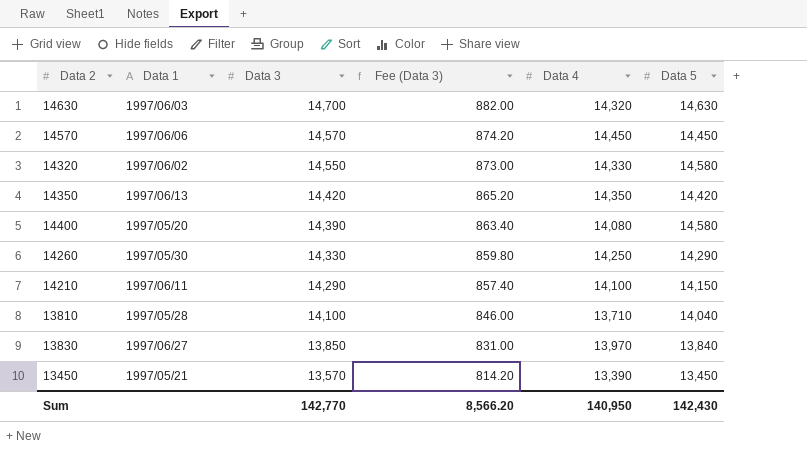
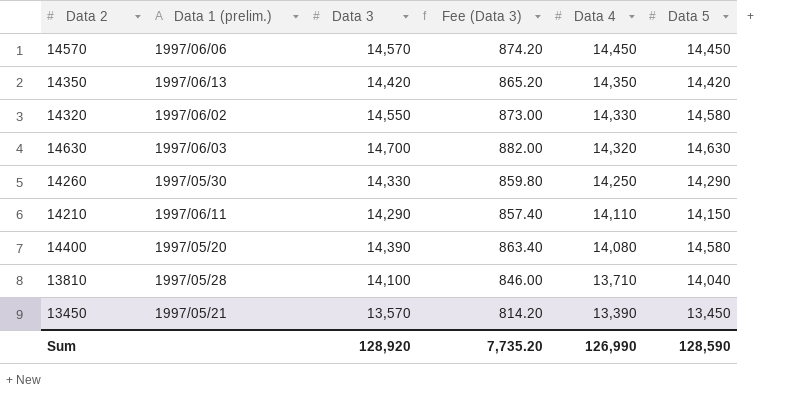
row order: Data 3 descending -> Data 4 descending
column name: Data 1 -> Data 1 (prelim.)
row 13830: 1997/06/27 | 13,850 | 831.00 | 13,970 | 13,840 -> none
14210 | Data 4: 14,100 -> 14,110
Sum | Data 3: 142,770 -> 128,920
Sum | Fee (Data 3): 8,566.20 -> 7,735.20
Sum | Data 4: 140,950 -> 126,990
Sum | Data 5: 142,430 -> 128,590

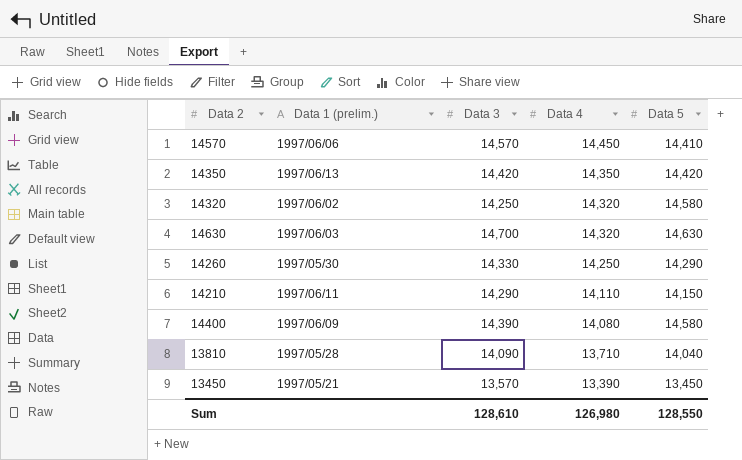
column Fee (Data 3) | formula: [Data 3] * 0.06 -> none
14570 | Data 5: 14,450 -> 14,410
14320 | Data 3: 14,550 -> 14,250
14320 | Data 4: 14,330 -> 14,320
14400 | Data 1 (prelim.): 1997/05/20 -> 1997/06/09
13810 | Data 3: 14,100 -> 14,090
Sum | Data 3: 128,920 -> 128,610
Sum | Data 4: 126,990 -> 126,980
Sum | Data 5: 128,590 -> 128,550

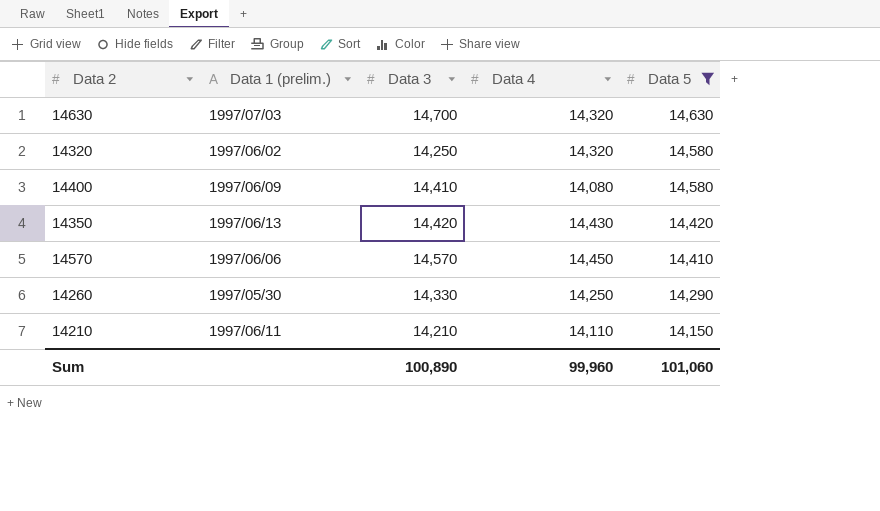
filter: none -> Data 5 >= 14,150
row order: Data 4 descending -> Data 5 descending
14630 | Data 1 (prelim.): 1997/06/03 -> 1997/07/03
14400 | Data 3: 14,390 -> 14,410
14350 | Data 4: 14,350 -> 14,430
14210 | Data 3: 14,290 -> 14,210
Sum | Data 3: 128,610 -> 100,890
Sum | Data 4: 126,980 -> 99,960
Sum | Data 5: 128,550 -> 101,060

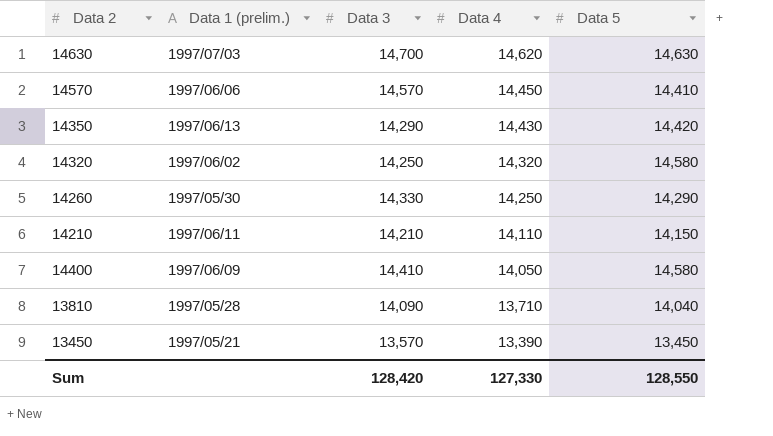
filter: Data 5 >= 14,150 -> none
row order: Data 5 descending -> Data 4 descending
14630 | Data 4: 14,320 -> 14,620
14350 | Data 3: 14,420 -> 14,290
14400 | Data 4: 14,080 -> 14,050
Sum | Data 3: 100,890 -> 128,420
Sum | Data 4: 99,960 -> 127,330
Sum | Data 5: 101,060 -> 128,550

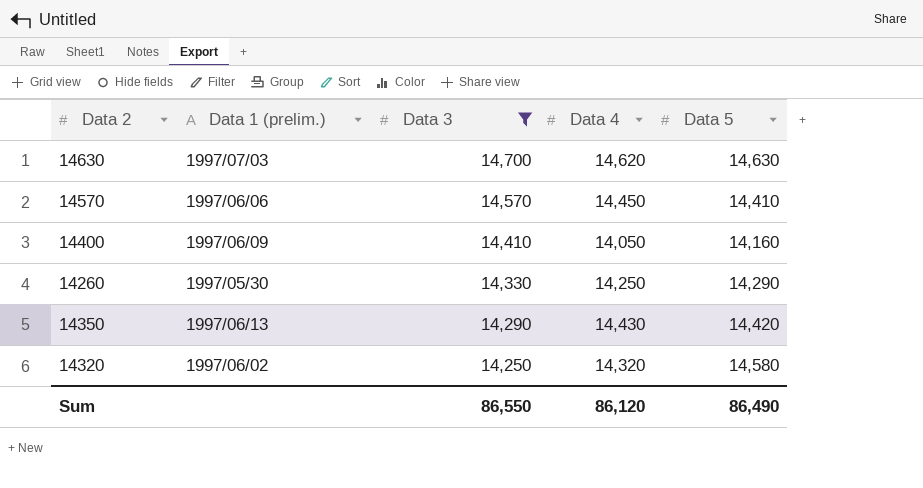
filter: none -> Data 3 >= 14,250
row order: Data 4 descending -> Data 3 descending
14400 | Data 5: 14,580 -> 14,160
Sum | Data 3: 128,420 -> 86,550
Sum | Data 4: 127,330 -> 86,120
Sum | Data 5: 128,550 -> 86,490

